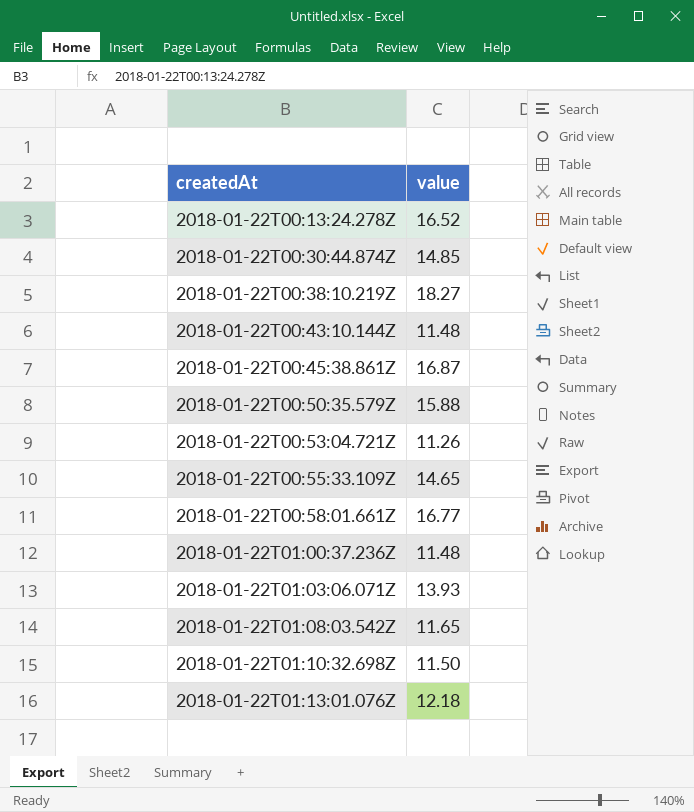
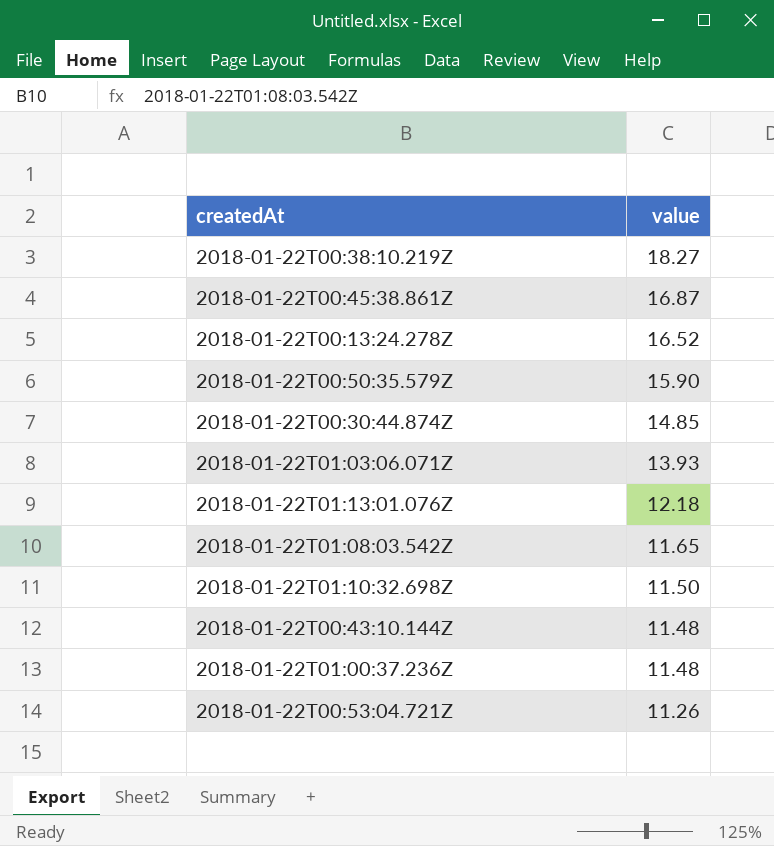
row order: createdAt ascending -> value descending
row 2018-01-22T00:55:33.109Z: 14.65 -> none
row 2018-01-22T00:58:01.661Z: 16.77 -> none
2018-01-22T00:50:35.579Z | value: 15.88 -> 15.90

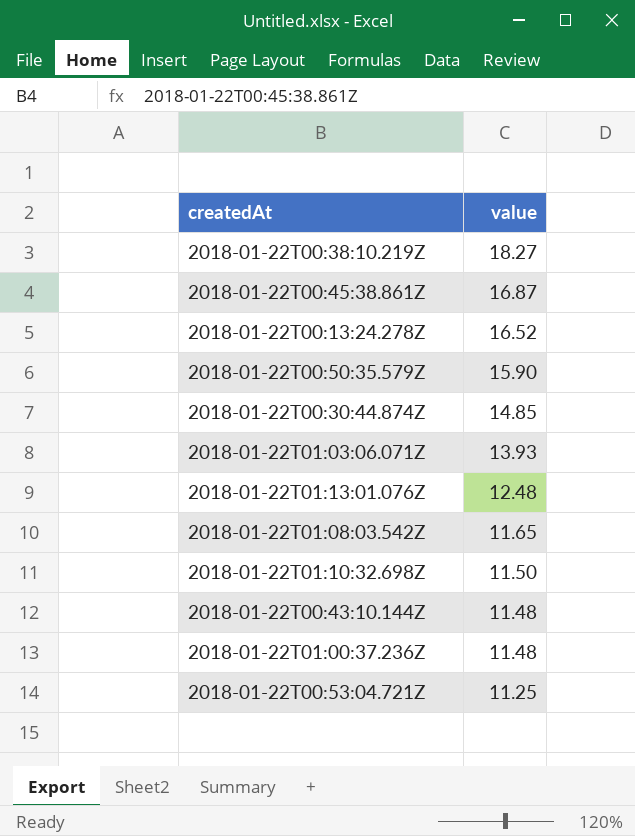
2018-01-22T01:13:01.076Z | value: 12.18 -> 12.48
2018-01-22T00:53:04.721Z | value: 11.26 -> 11.25

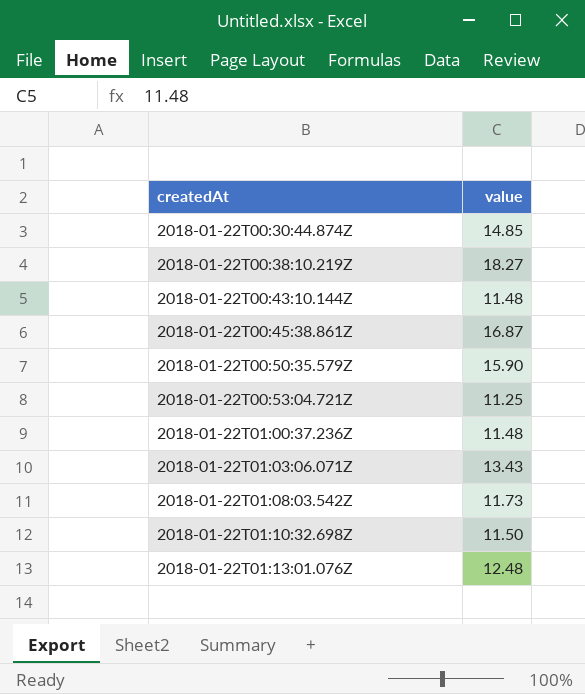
row order: value descending -> createdAt ascending
row 2018-01-22T00:13:24.278Z: 16.52 -> none
2018-01-22T01:03:06.071Z | value: 13.93 -> 13.43
2018-01-22T01:08:03.542Z | value: 11.65 -> 11.73

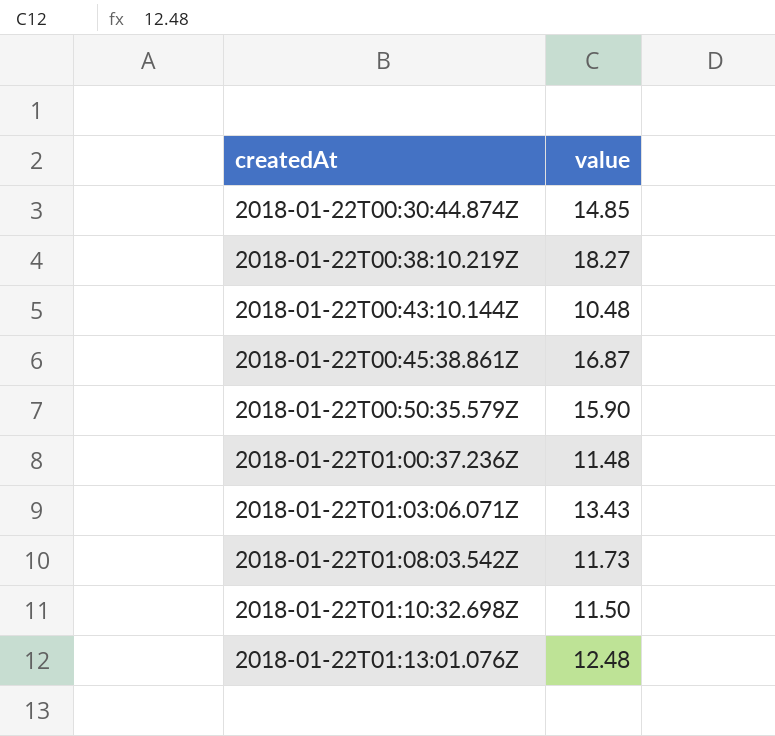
row 2018-01-22T00:53:04.721Z: 11.25 -> none
2018-01-22T00:43:10.144Z | value: 11.48 -> 10.48

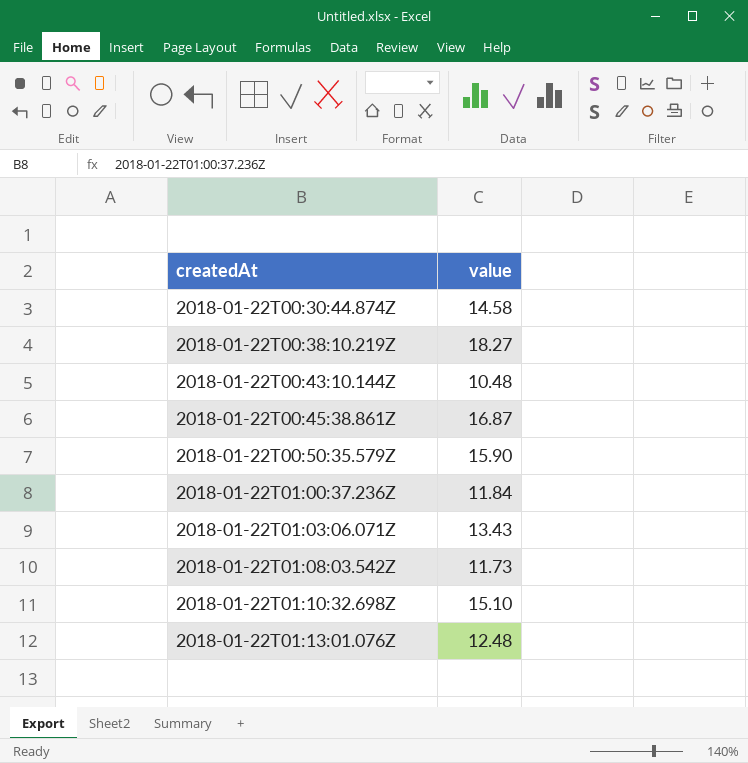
2018-01-22T00:30:44.874Z | value: 14.85 -> 14.58
2018-01-22T01:00:37.236Z | value: 11.48 -> 11.84
2018-01-22T01:10:32.698Z | value: 11.50 -> 15.10

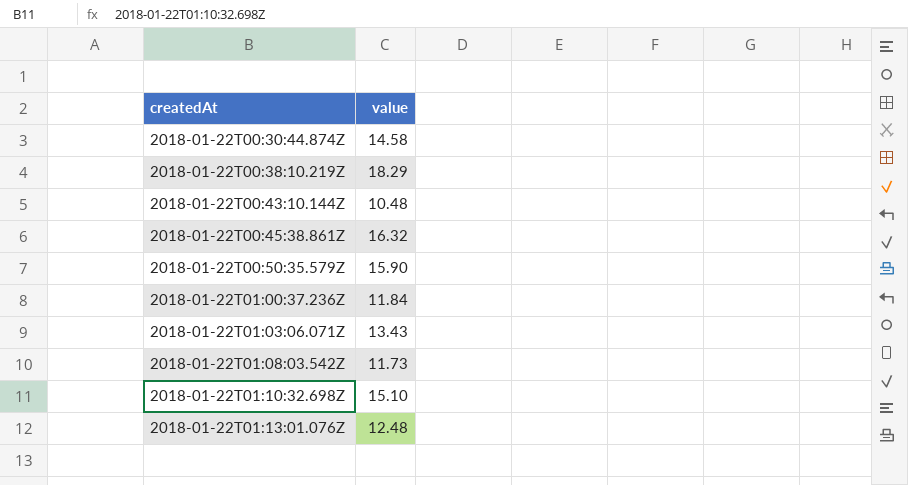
2018-01-22T00:38:10.219Z | value: 18.27 -> 18.29
2018-01-22T00:45:38.861Z | value: 16.87 -> 16.32

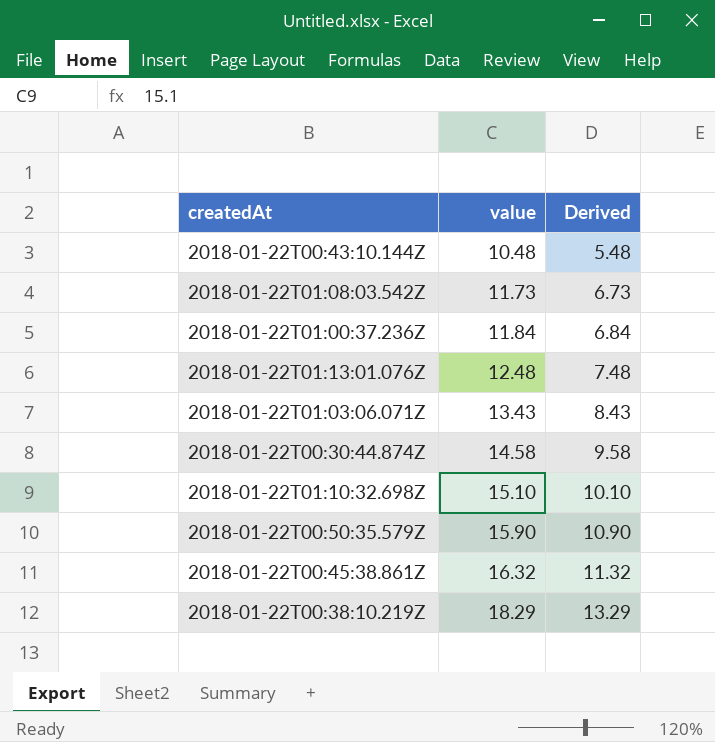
row order: createdAt ascending -> value ascending
column Derived | formula: none -> [value] - 5

